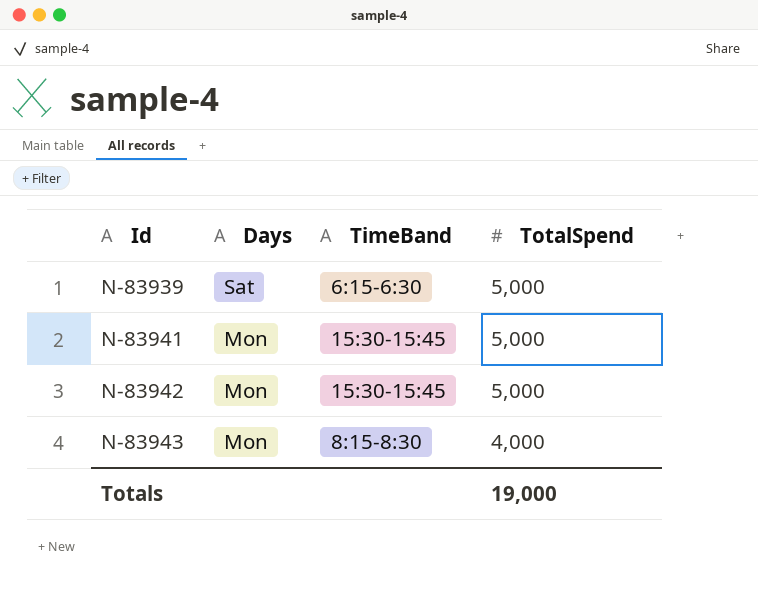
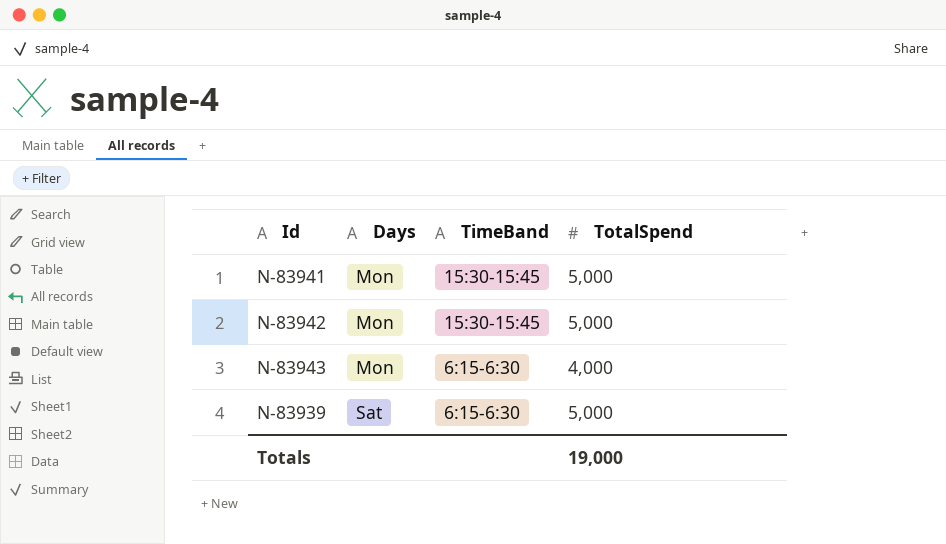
row order: Id ascending -> Days ascending
N-83943 | TimeBand: 8:15-8:30 -> 6:15-6:30

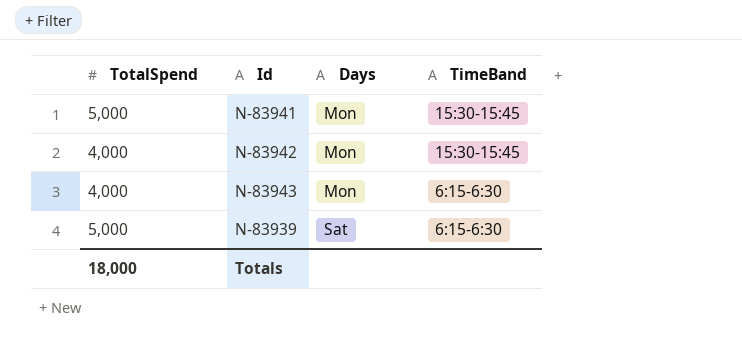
column TotalSpend | position: 4 -> 1
N-83942 | TotalSpend: 5,000 -> 4,000
Totals | TotalSpend: 19,000 -> 18,000

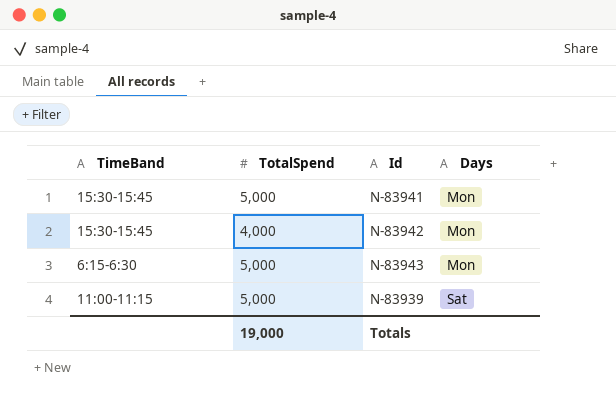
column TimeBand | position: 4 -> 1
N-83943 | TotalSpend: 4,000 -> 5,000
N-83939 | TimeBand: 6:15-6:30 -> 11:00-11:15
Totals | TotalSpend: 18,000 -> 19,000

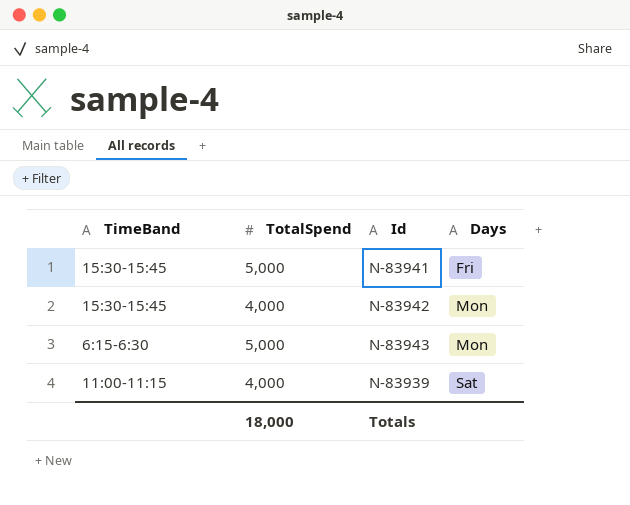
N-83941 | Days: Mon -> Fri
N-83939 | TotalSpend: 5,000 -> 4,000
Totals | TotalSpend: 19,000 -> 18,000

